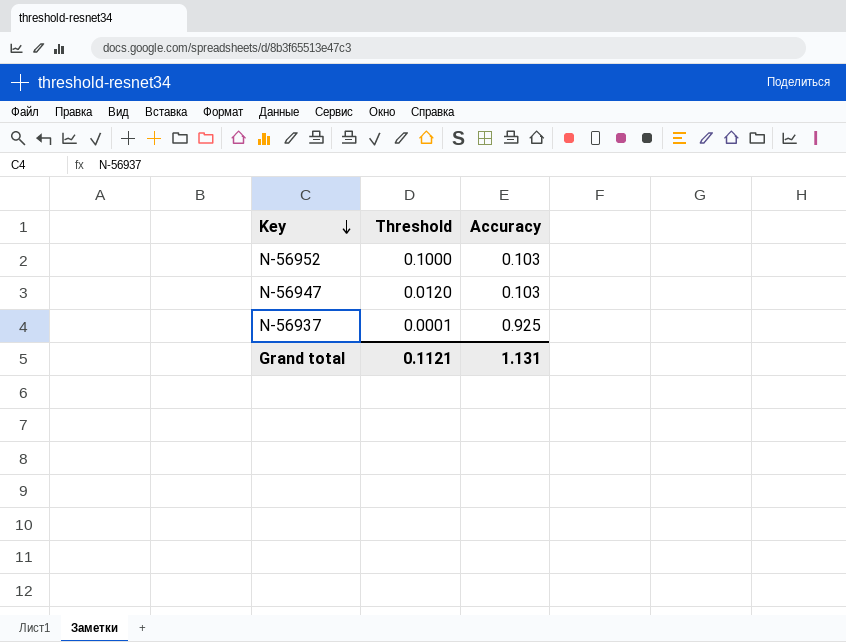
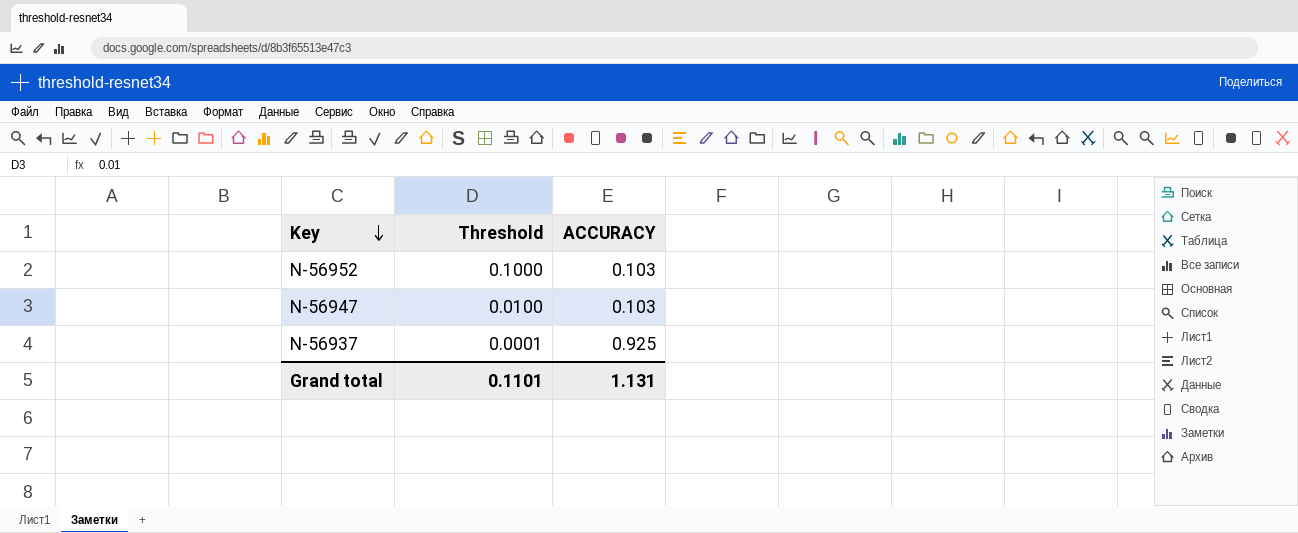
column name: Accuracy -> ACCURACY
N-56947 | Threshold: 0.0120 -> 0.0100
Grand total | Threshold: 0.1121 -> 0.1101

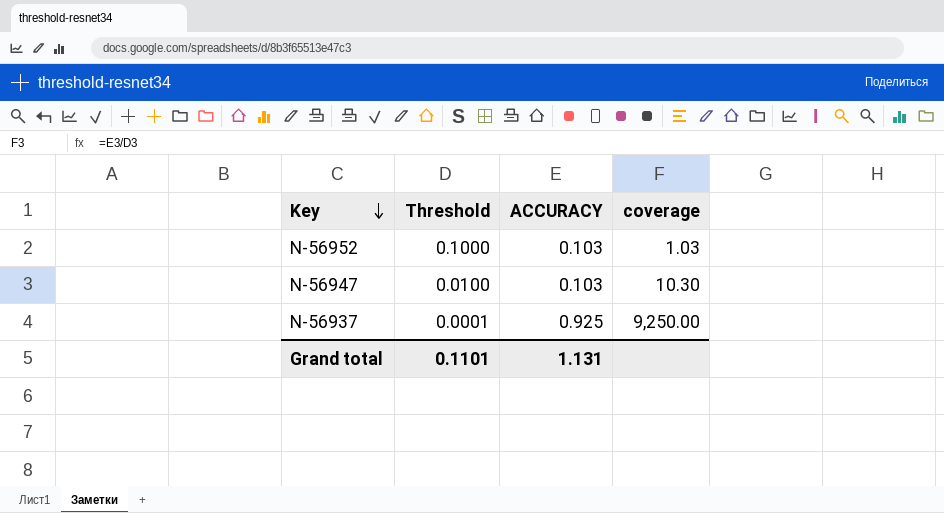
column coverage | formula: none -> [ACCURACY] / [Threshold]

